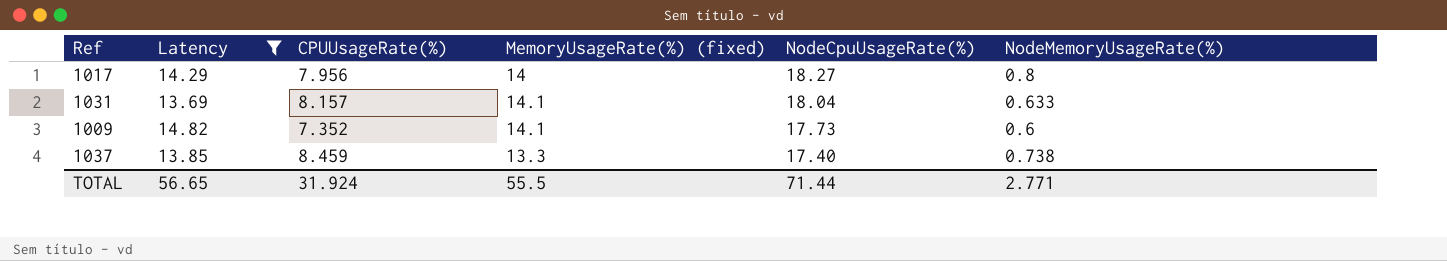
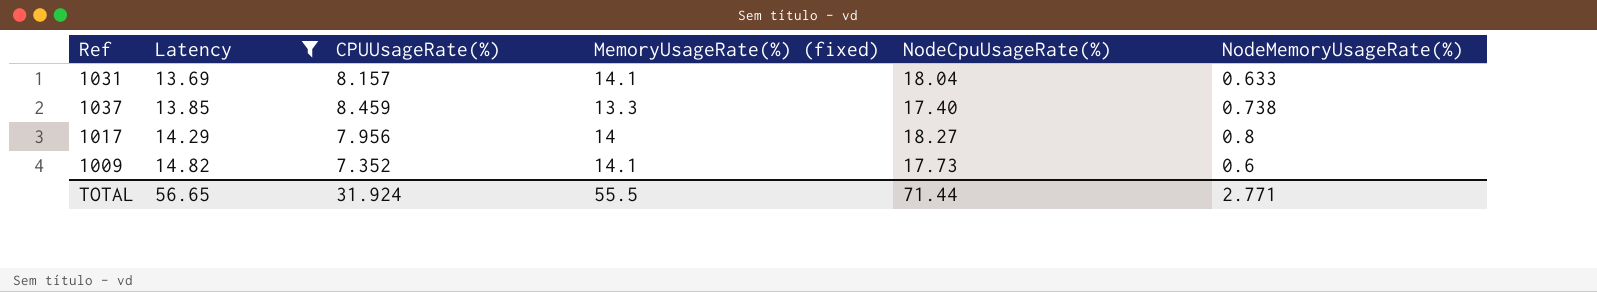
row order: NodeCpuUsageRate(%) descending -> Latency ascending

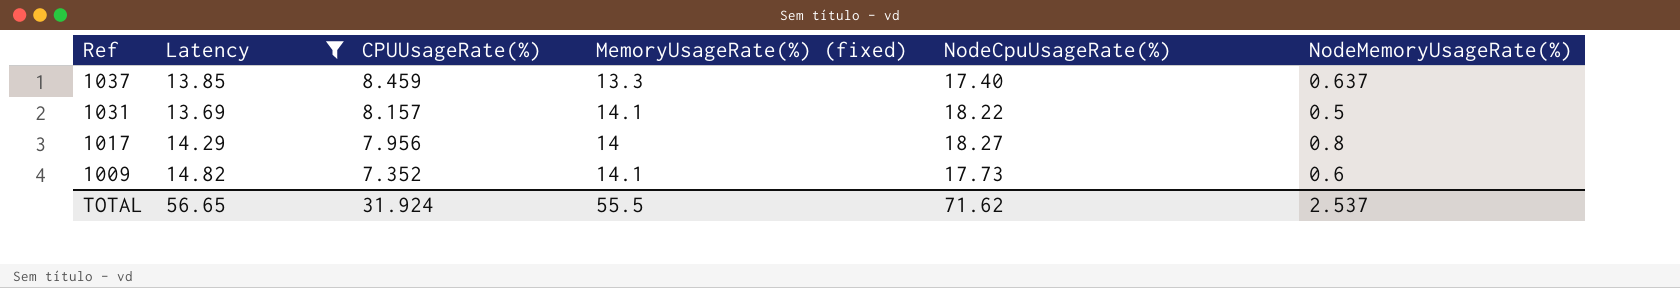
row order: Latency ascending -> Ref descending
1037 | NodeMemoryUsageRate(%): 0.738 -> 0.637
1031 | NodeCpuUsageRate(%): 18.04 -> 18.22
1031 | NodeMemoryUsageRate(%): 0.633 -> 0.5
TOTAL | NodeCpuUsageRate(%): 71.44 -> 71.62
TOTAL | NodeMemoryUsageRate(%): 2.771 -> 2.537

